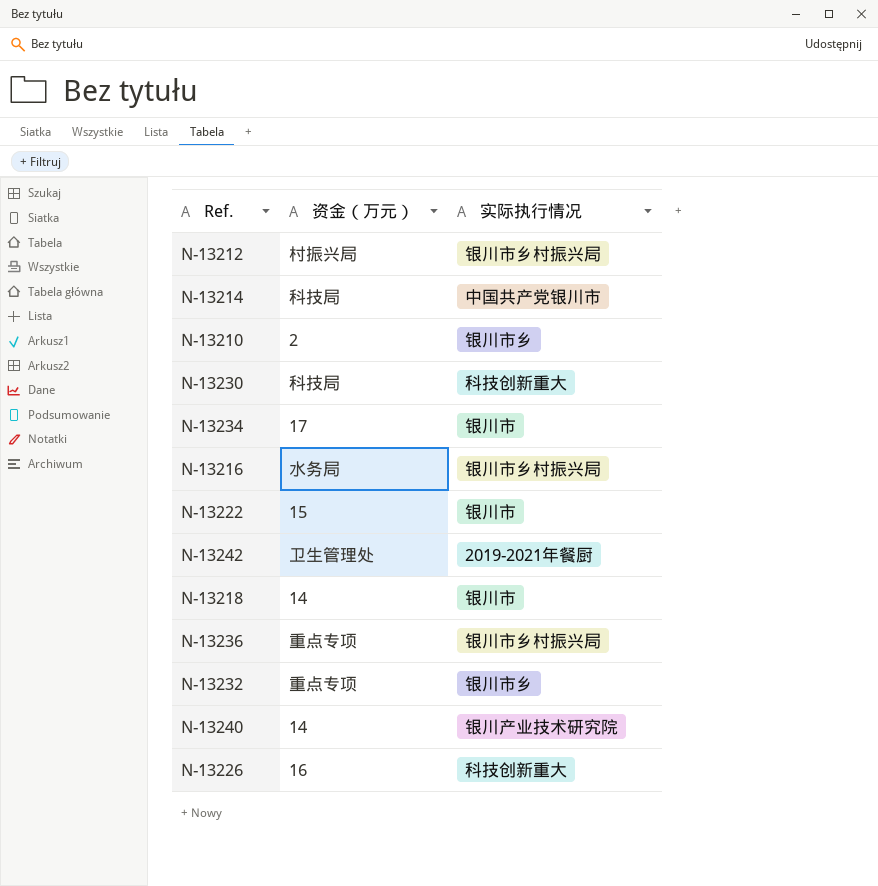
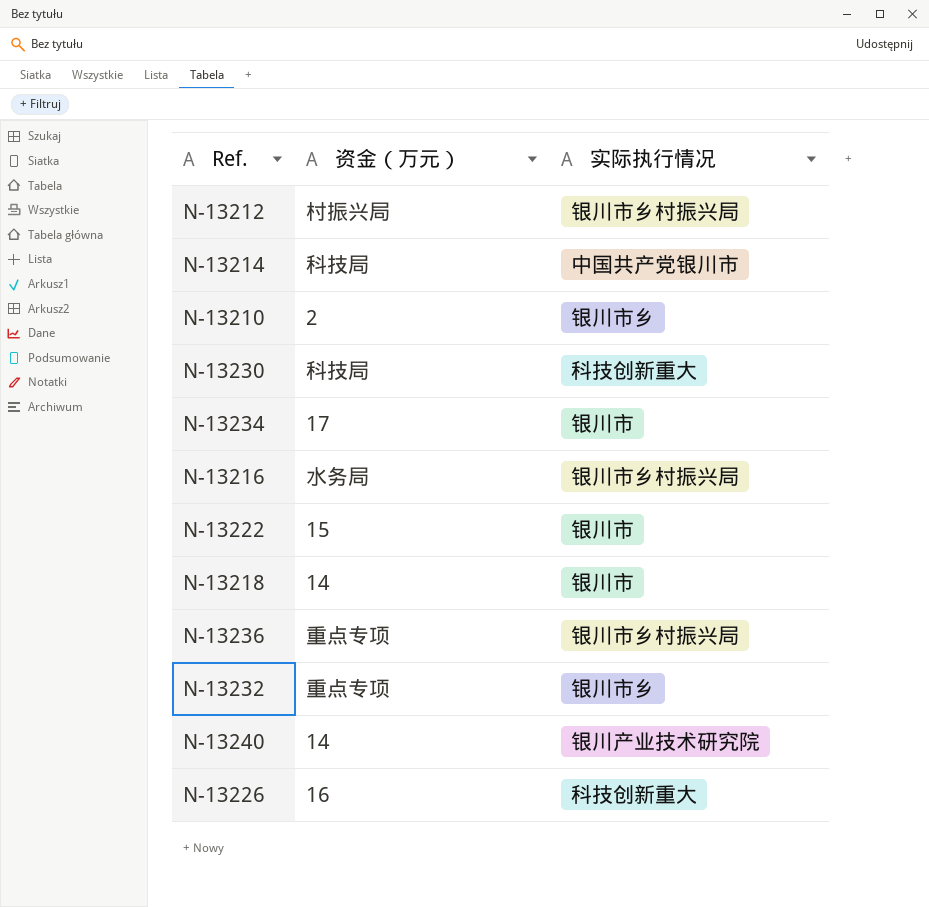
row N-13242: 卫生管理处 | 2019-2021年餐厨 -> none

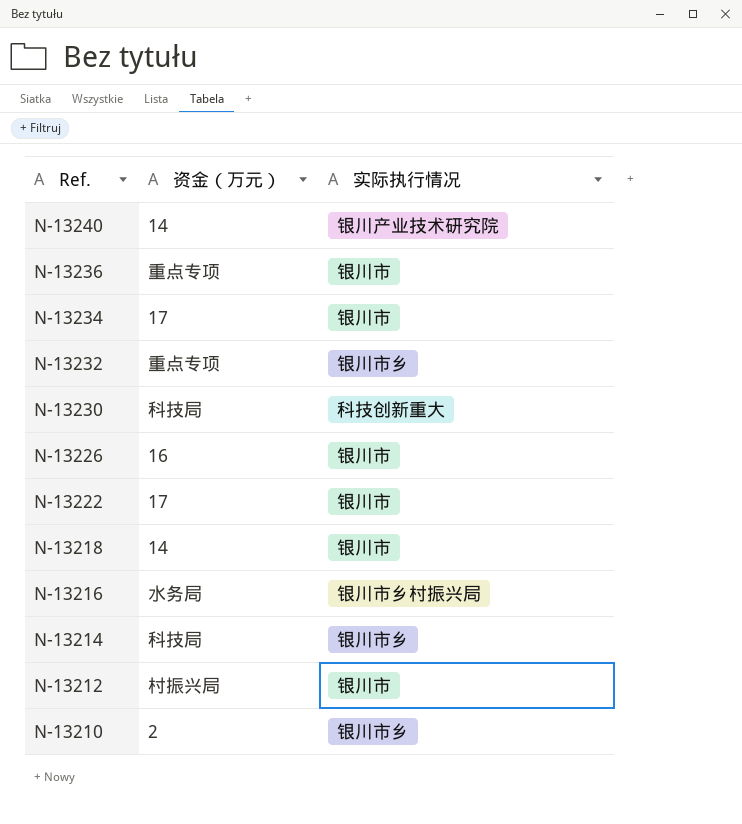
row order: none -> Ref. descending
N-13236 | 实际执行情况: 银川市乡村振兴局 -> 银川市
N-13226 | 实际执行情况: 科技创新重大 -> 银川市
N-13222 | 资金（万元）: 15 -> 17
N-13214 | 实际执行情况: 中国共产党银川市 -> 银川市乡
N-13212 | 实际执行情况: 银川市乡村振兴局 -> 银川市

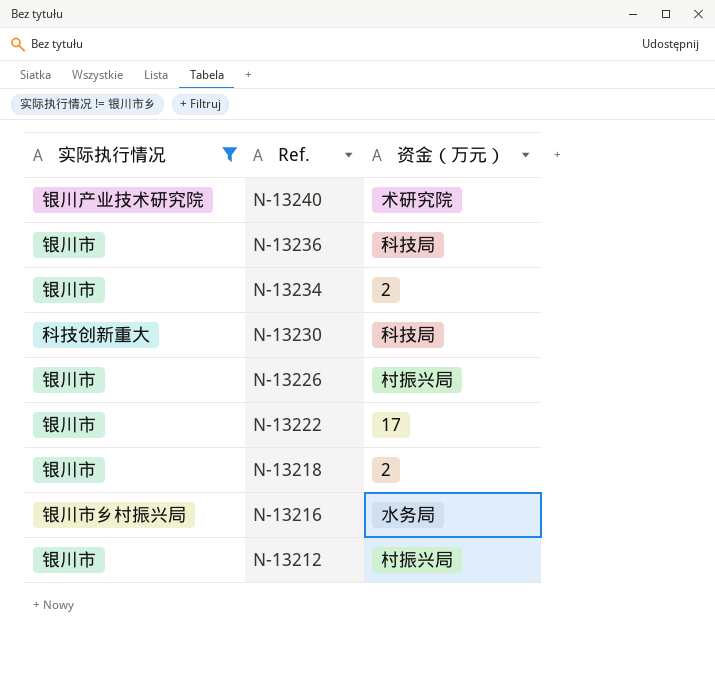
filter: none -> 实际执行情况 != 银川市乡
column 实际执行情况 | position: 3 -> 1
N-13240 | 资金（万元）: 14 -> 术研究院
N-13236 | 资金（万元）: 重点专项 -> 科技局
N-13234 | 资金（万元）: 17 -> 2
N-13226 | 资金（万元）: 16 -> 村振兴局
N-13218 | 资金（万元）: 14 -> 2

